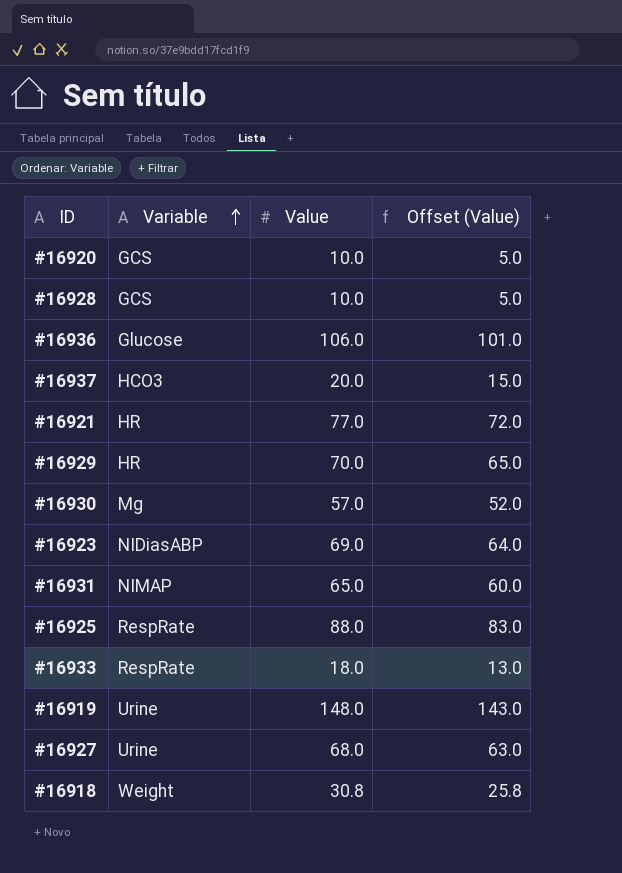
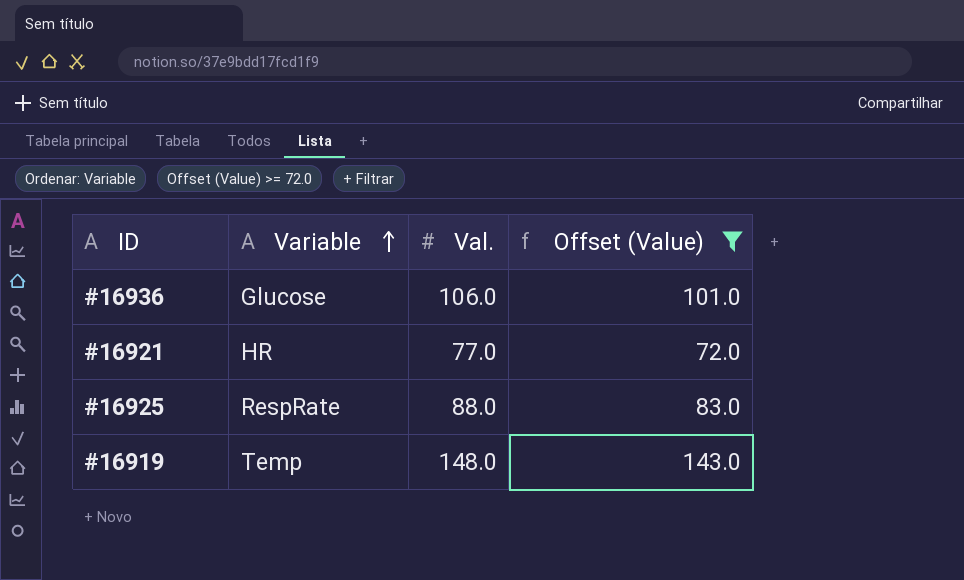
filter: none -> Offset (Value) >= 72.0
column name: Value -> Val.
#16919 | Variable: Urine -> Temp

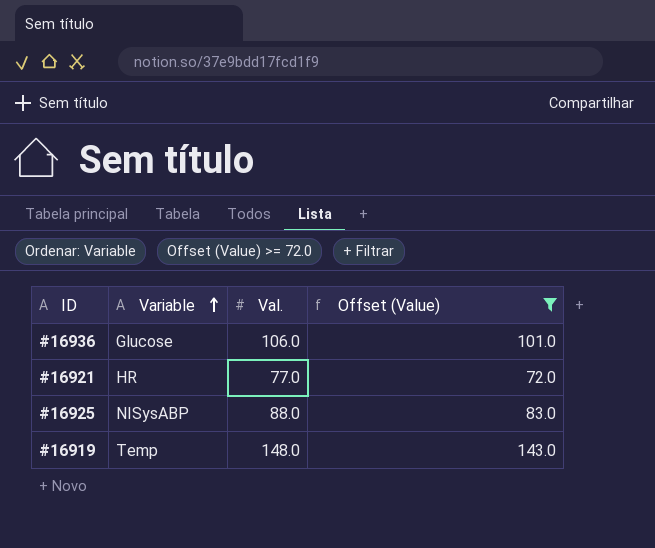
#16925 | Variable: RespRate -> NISysABP

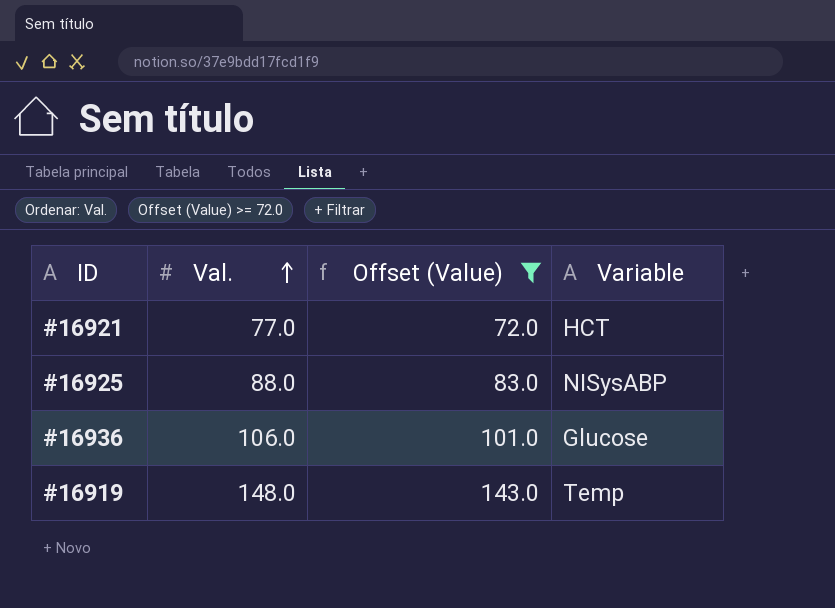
row order: Variable ascending -> Val. ascending
column Variable | position: 2 -> 4
#16921 | Variable: HR -> HCT

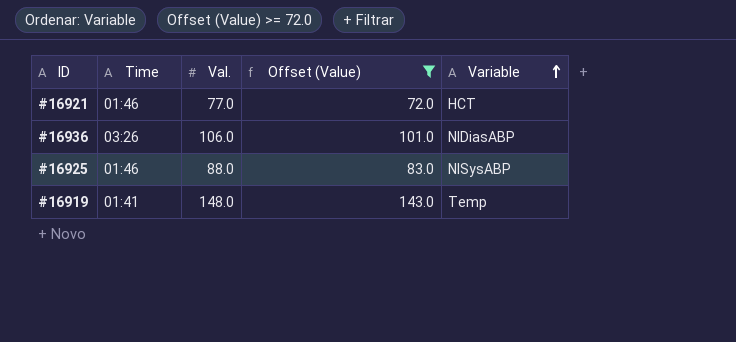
row order: Val. ascending -> Variable ascending
column Time | position: none -> 2
#16936 | Variable: Glucose -> NIDiasABP

